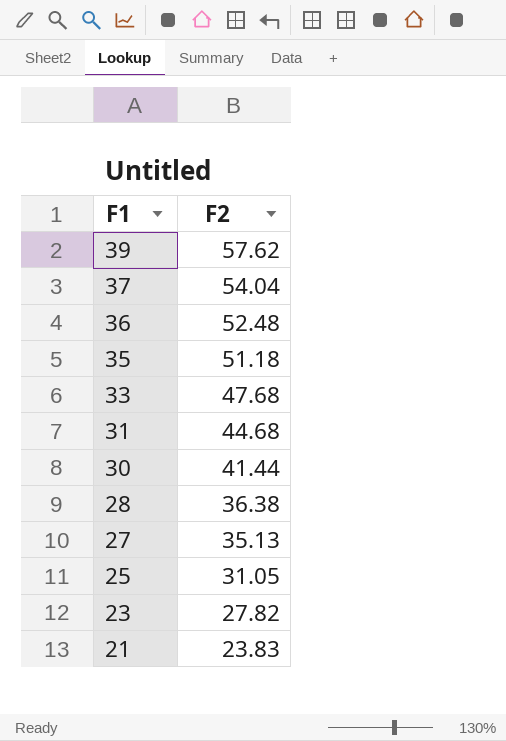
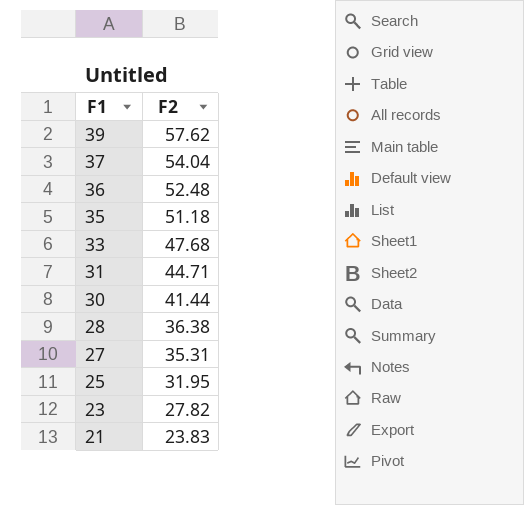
31 | F2: 44.68 -> 44.71
27 | F2: 35.13 -> 35.31
25 | F2: 31.05 -> 31.95

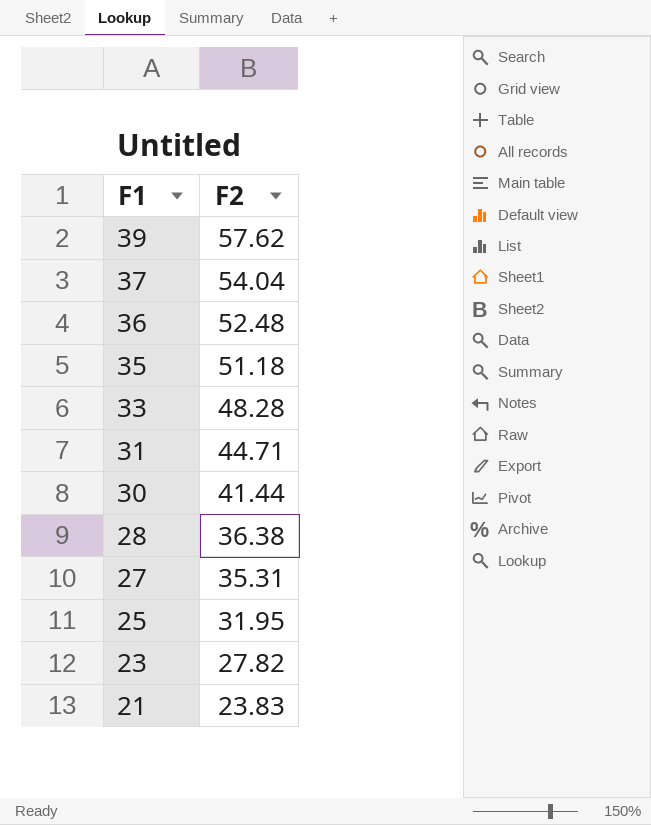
33 | F2: 47.68 -> 48.28

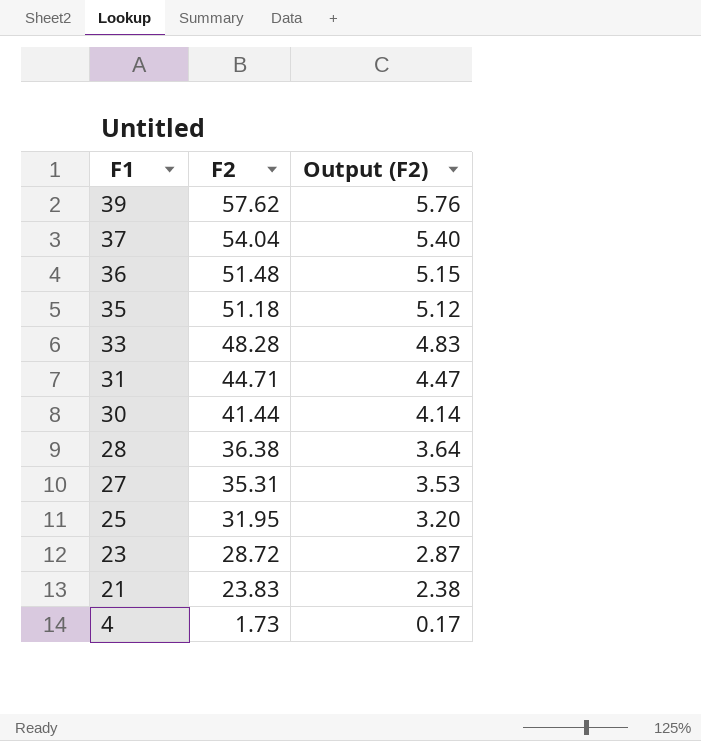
column Output (F2) | formula: none -> [F2] * 0.1
36 | F2: 52.48 -> 51.48
23 | F2: 27.82 -> 28.72
row 4: none -> 1.73 | 0.17

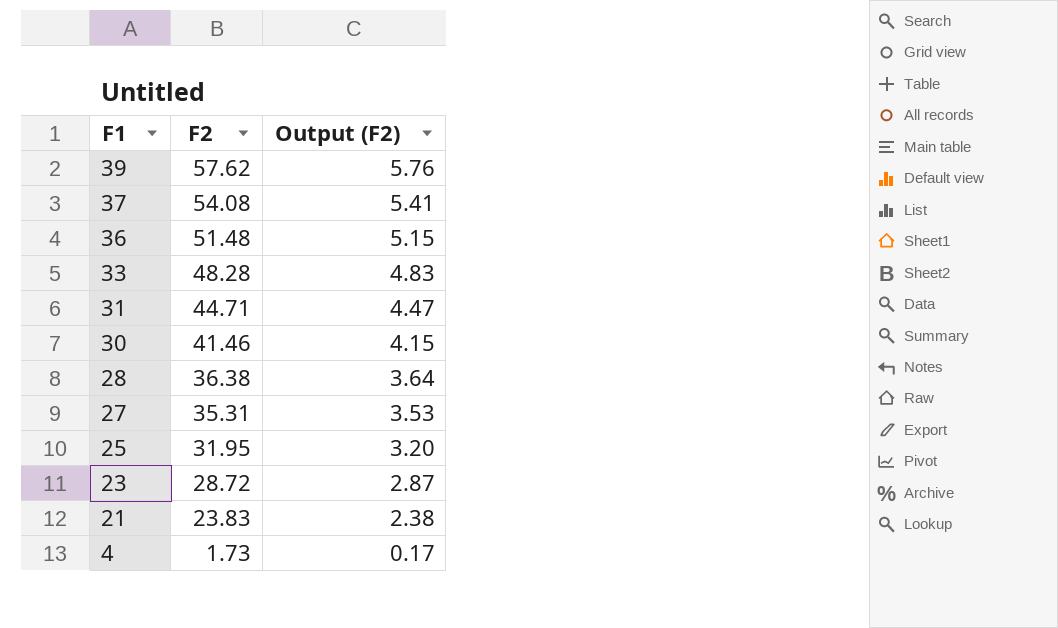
row 35: 51.18 | 5.12 -> none
37 | F2: 54.04 -> 54.08
37 | Output (F2): 5.40 -> 5.41
30 | F2: 41.44 -> 41.46
30 | Output (F2): 4.14 -> 4.15

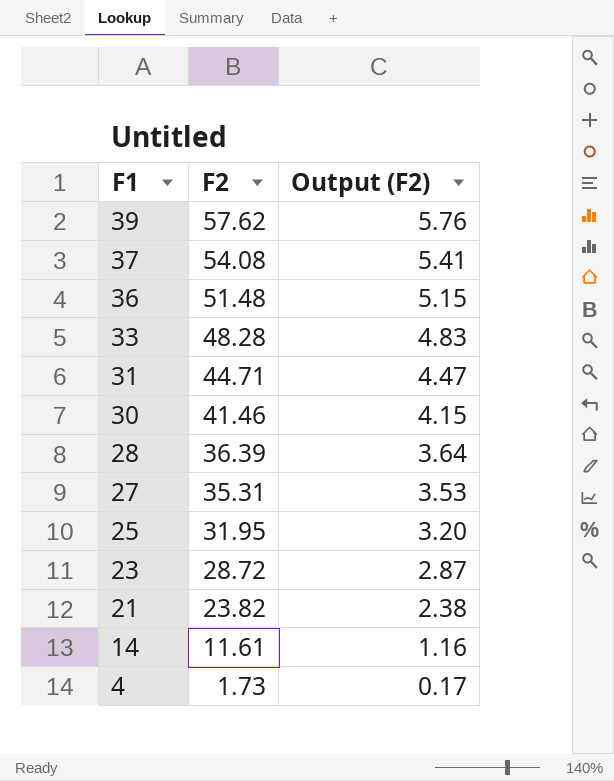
28 | F2: 36.38 -> 36.39
21 | F2: 23.83 -> 23.82
row 14: none -> 11.61 | 1.16

